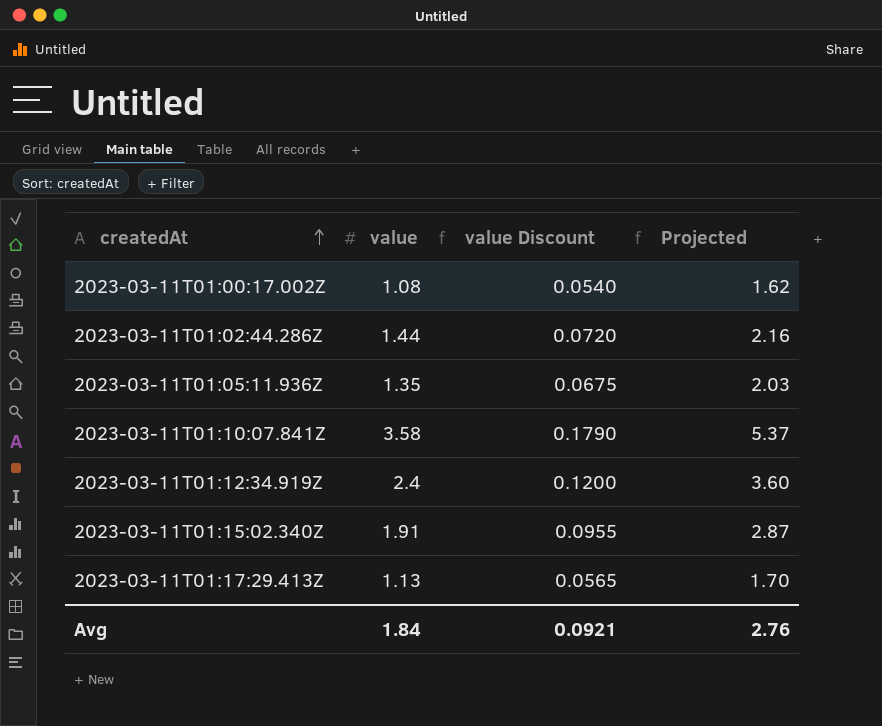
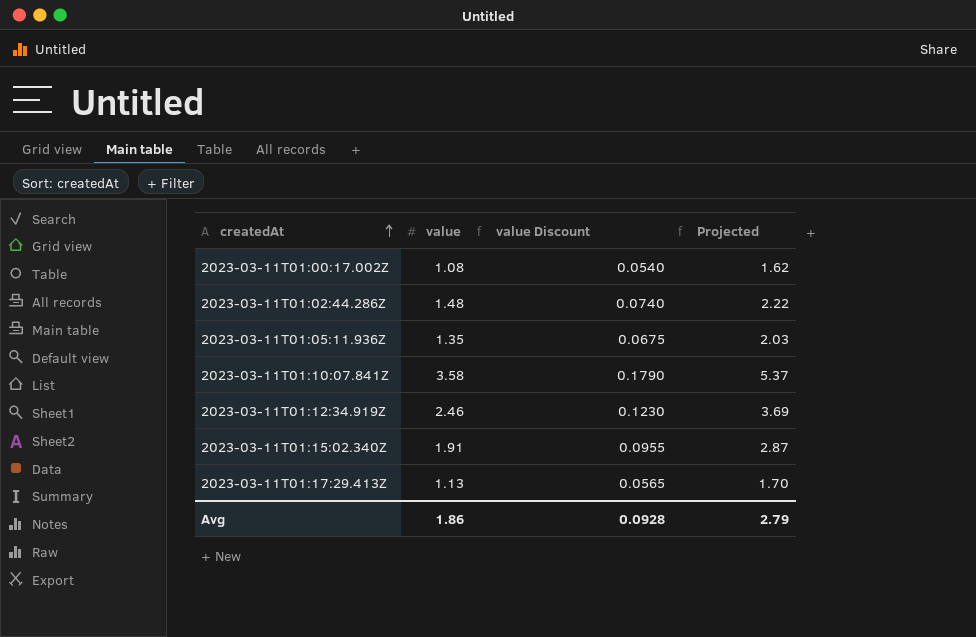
2023-03-11T01:02:44.286Z | value: 1.44 -> 1.48
2023-03-11T01:02:44.286Z | value Discount: 0.0720 -> 0.0740
2023-03-11T01:02:44.286Z | Projected: 2.16 -> 2.22
2023-03-11T01:12:34.919Z | value: 2.4 -> 2.46
2023-03-11T01:12:34.919Z | value Discount: 0.1200 -> 0.1230
2023-03-11T01:12:34.919Z | Projected: 3.60 -> 3.69
Avg | value: 1.84 -> 1.86
Avg | value Discount: 0.0921 -> 0.0928
Avg | Projected: 2.76 -> 2.79

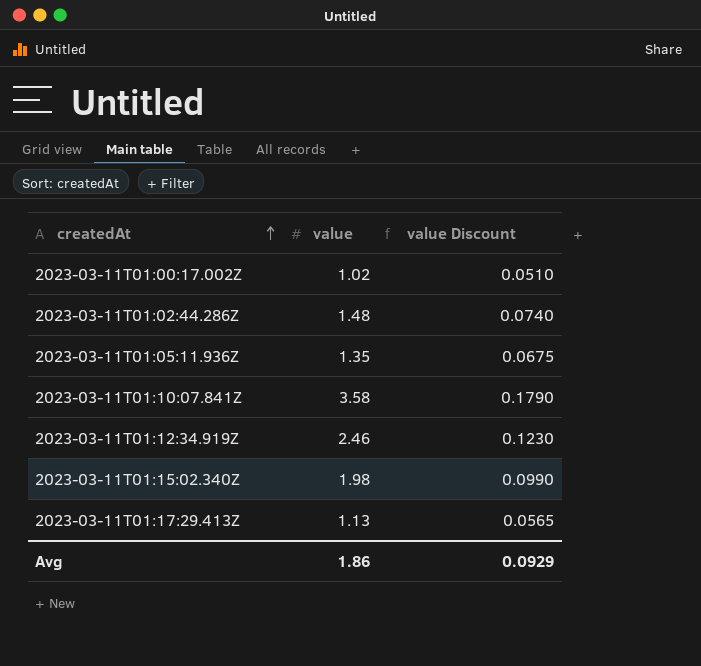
column Projected | formula: [value] * 1.5 -> none
2023-03-11T01:00:17.002Z | value: 1.08 -> 1.02
2023-03-11T01:00:17.002Z | value Discount: 0.0540 -> 0.0510
2023-03-11T01:15:02.340Z | value: 1.91 -> 1.98
2023-03-11T01:15:02.340Z | value Discount: 0.0955 -> 0.0990
Avg | value Discount: 0.0928 -> 0.0929

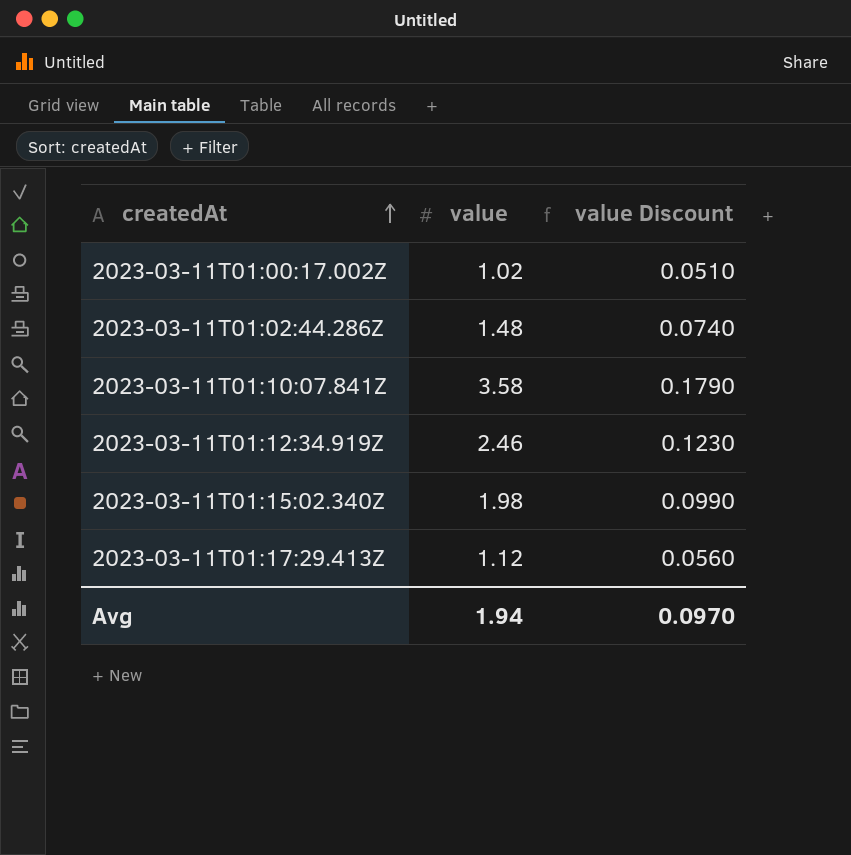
row 2023-03-11T01:05:11.936Z: 1.35 | 0.0675 -> none
2023-03-11T01:17:29.413Z | value: 1.13 -> 1.12
2023-03-11T01:17:29.413Z | value Discount: 0.0565 -> 0.0560
Avg | value: 1.86 -> 1.94
Avg | value Discount: 0.0929 -> 0.0970

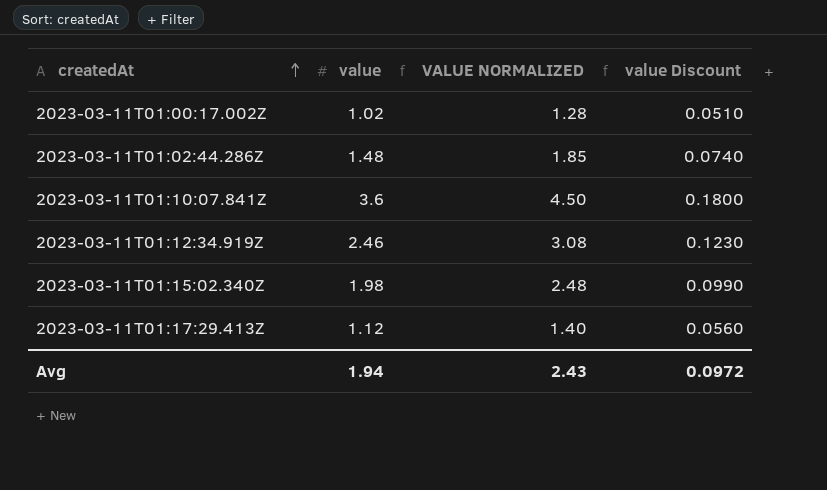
column VALUE NORMALIZED | formula: none -> [value] * 1.25
2023-03-11T01:10:07.841Z | value: 3.58 -> 3.6
2023-03-11T01:10:07.841Z | value Discount: 0.1790 -> 0.1800
Avg | value Discount: 0.0970 -> 0.0972

